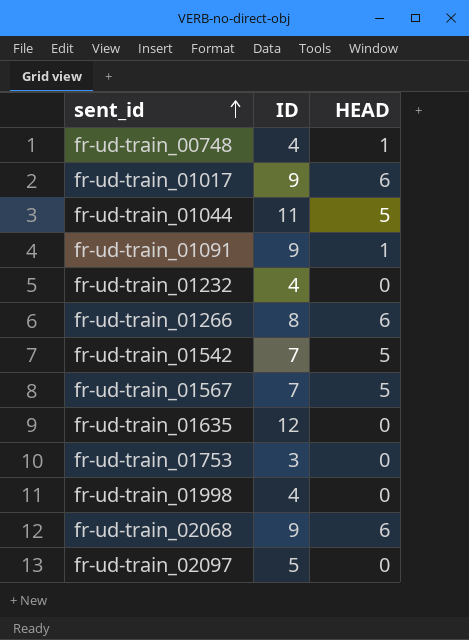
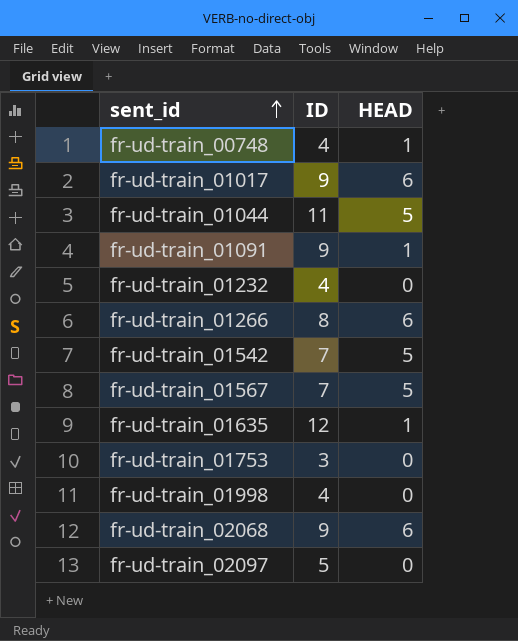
fr-ud-train_01635 | HEAD: 0 -> 1

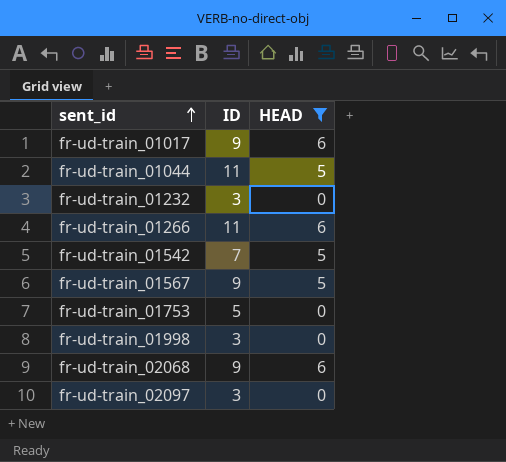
filter: none -> HEAD != 1
fr-ud-train_01232 | ID: 4 -> 3
fr-ud-train_01266 | ID: 8 -> 11
fr-ud-train_01567 | ID: 7 -> 9
fr-ud-train_01753 | ID: 3 -> 5
fr-ud-train_01998 | ID: 4 -> 3
fr-ud-train_02097 | ID: 5 -> 3

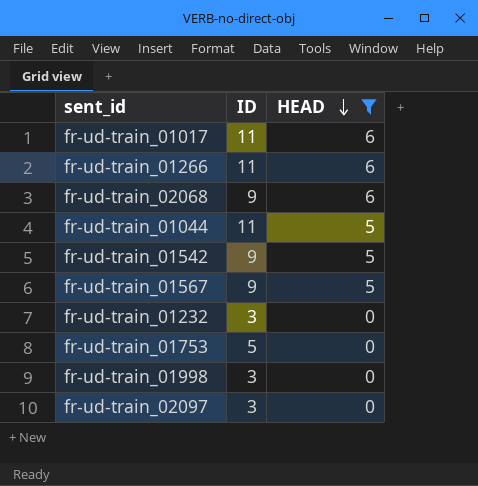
row order: sent_id ascending -> HEAD descending
fr-ud-train_01017 | ID: 9 -> 11
fr-ud-train_01542 | ID: 7 -> 9

